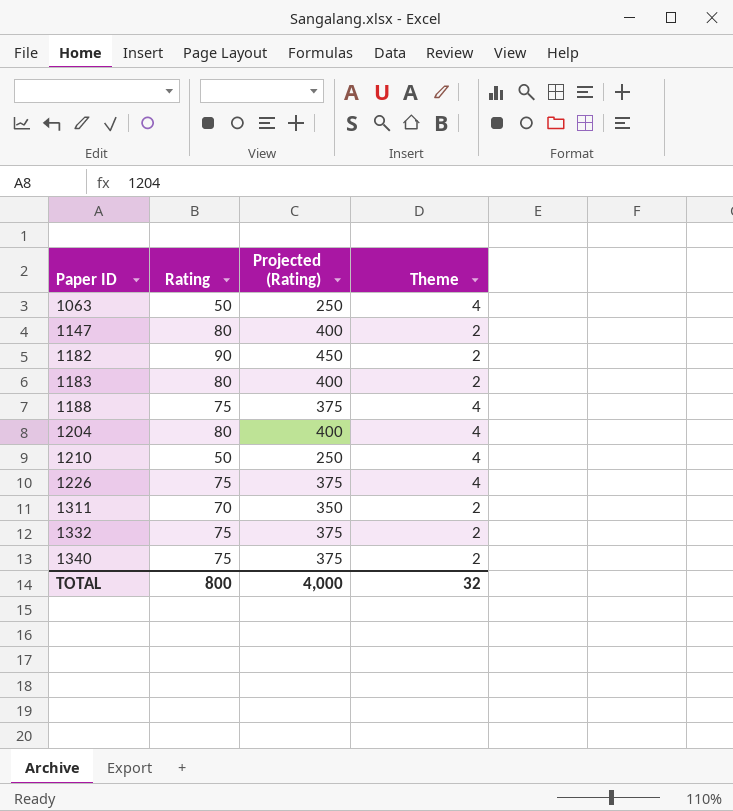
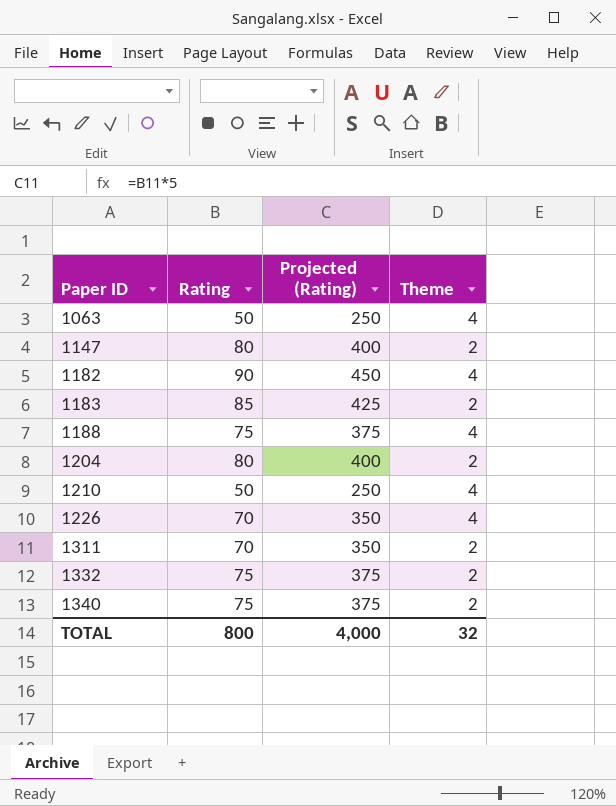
1182 | Theme: 2 -> 4
1183 | Rating: 80 -> 85
1183 | Projected (Rating): 400 -> 425
1204 | Theme: 4 -> 2
1226 | Rating: 75 -> 70
1226 | Projected (Rating): 375 -> 350

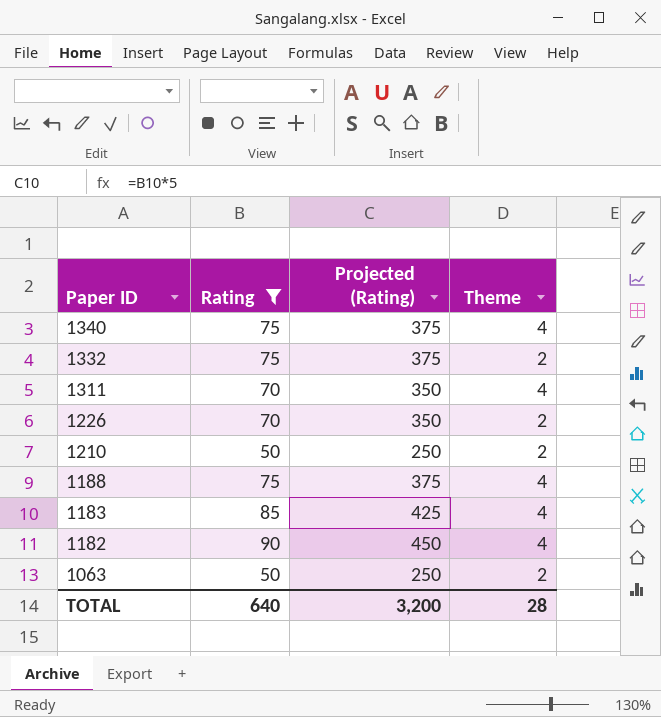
filter: none -> Rating != 80
row order: Paper ID ascending -> Paper ID descending
1340 | Theme: 2 -> 4
1311 | Theme: 2 -> 4
1226 | Theme: 4 -> 2
1210 | Theme: 4 -> 2
1183 | Theme: 2 -> 4
1063 | Theme: 4 -> 2
TOTAL | Rating: 800 -> 640
TOTAL | Projected (Rating): 4,000 -> 3,200
TOTAL | Theme: 32 -> 28

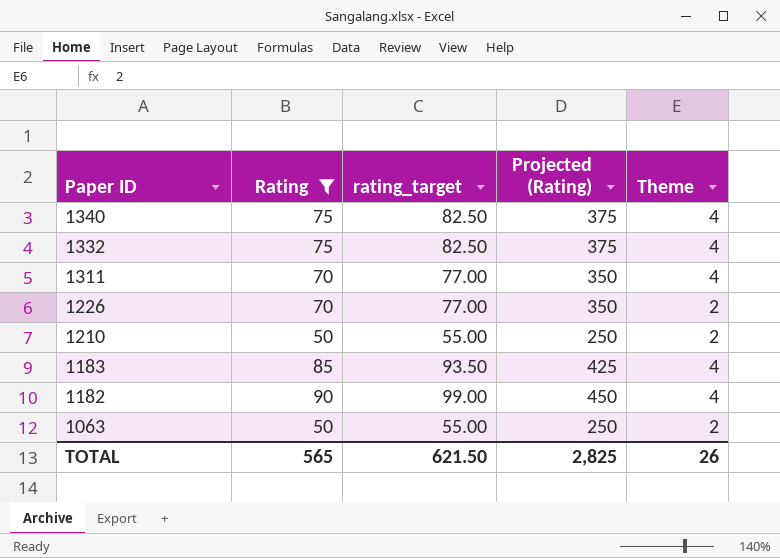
column rating_target | formula: none -> [Rating] * 1.1
row 1188: 75 | 375 | 4 -> none
1332 | Theme: 2 -> 4
TOTAL | Rating: 640 -> 565
TOTAL | Projected (Rating): 3,200 -> 2,825
TOTAL | Theme: 28 -> 26

